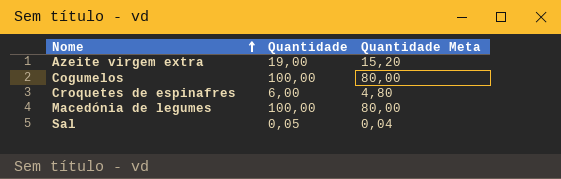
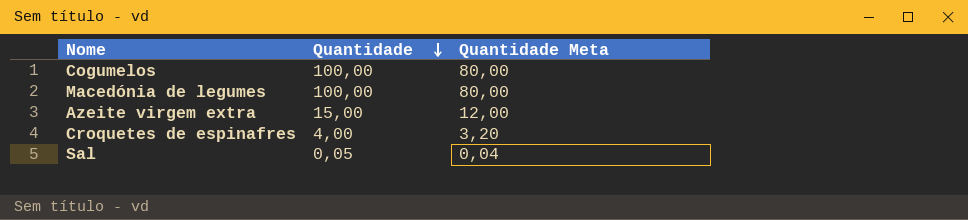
row order: Nome ascending -> Quantidade descending
Azeite virgem extra | Quantidade: 19,00 -> 15,00
Azeite virgem extra | Quantidade Meta: 15,20 -> 12,00
Croquetes de espinafres | Quantidade: 6,00 -> 4,00
Croquetes de espinafres | Quantidade Meta: 4,80 -> 3,20

